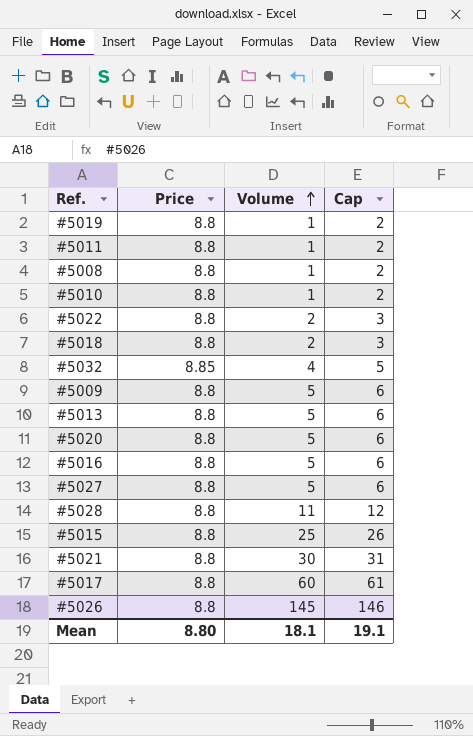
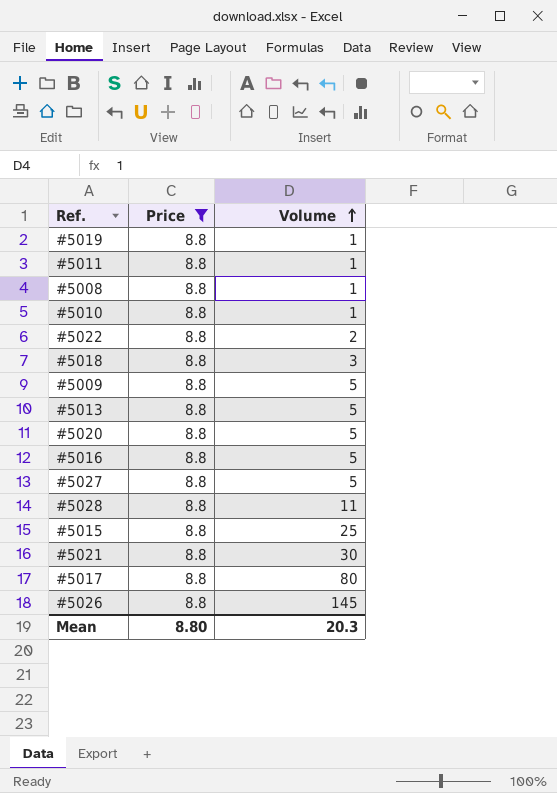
filter: none -> Price = 8.8
column Cap | formula: [Volume] + 1 -> none
#5018 | Volume: 2 -> 3
#5017 | Volume: 60 -> 80
Mean | Volume: 18.1 -> 20.3

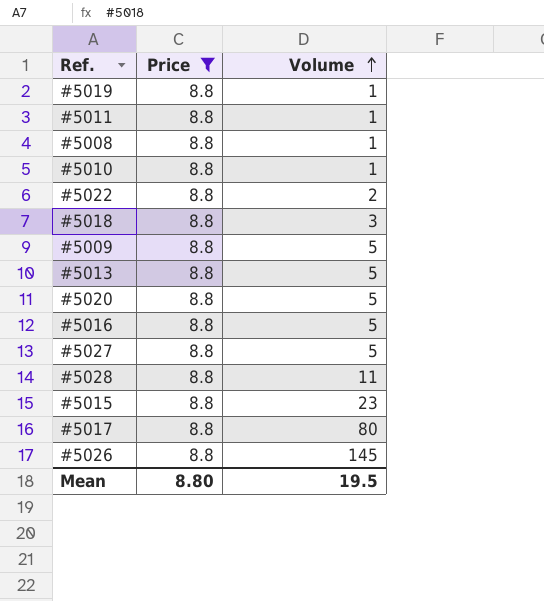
row #5021: 8.8 | 30 -> none
#5015 | Volume: 25 -> 23
Mean | Volume: 20.3 -> 19.5

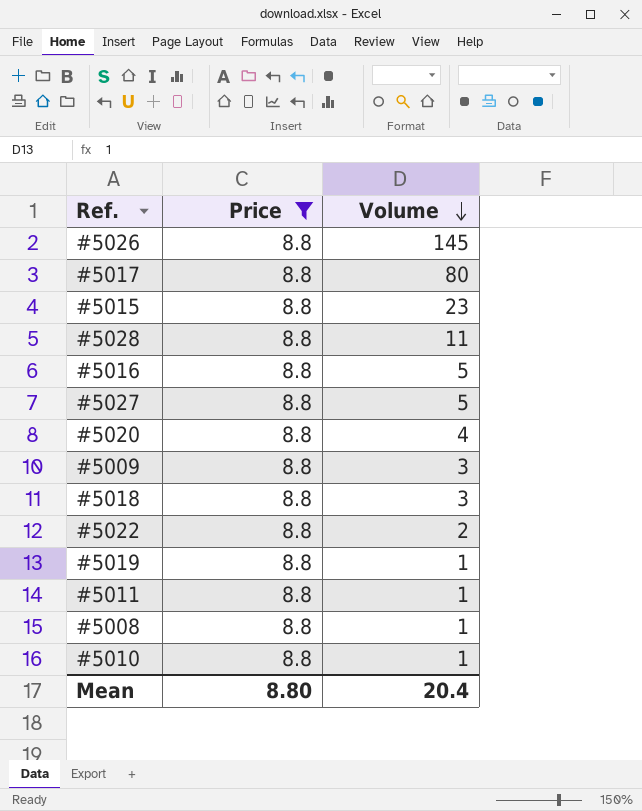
row order: Volume ascending -> Volume descending
row #5013: 8.8 | 5 -> none
#5020 | Volume: 5 -> 4
#5009 | Volume: 5 -> 3
Mean | Volume: 19.5 -> 20.4

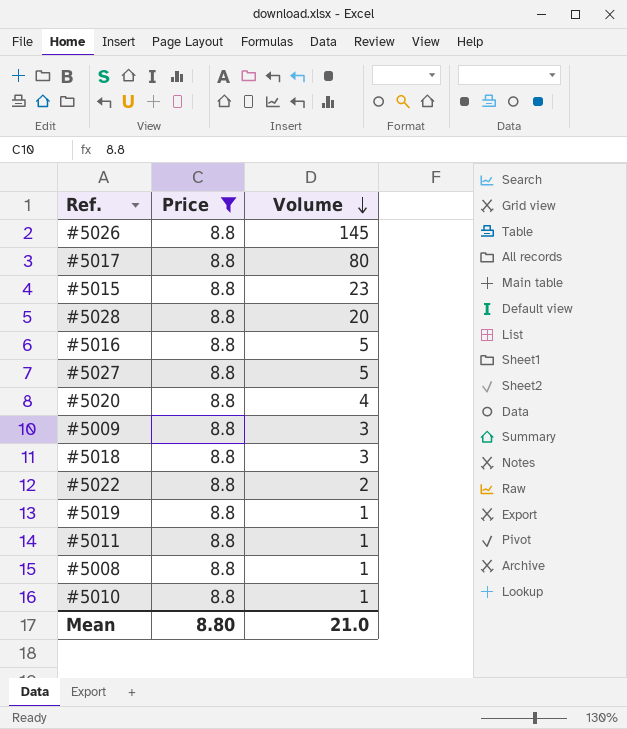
#5028 | Volume: 11 -> 20
Mean | Volume: 20.4 -> 21.0

